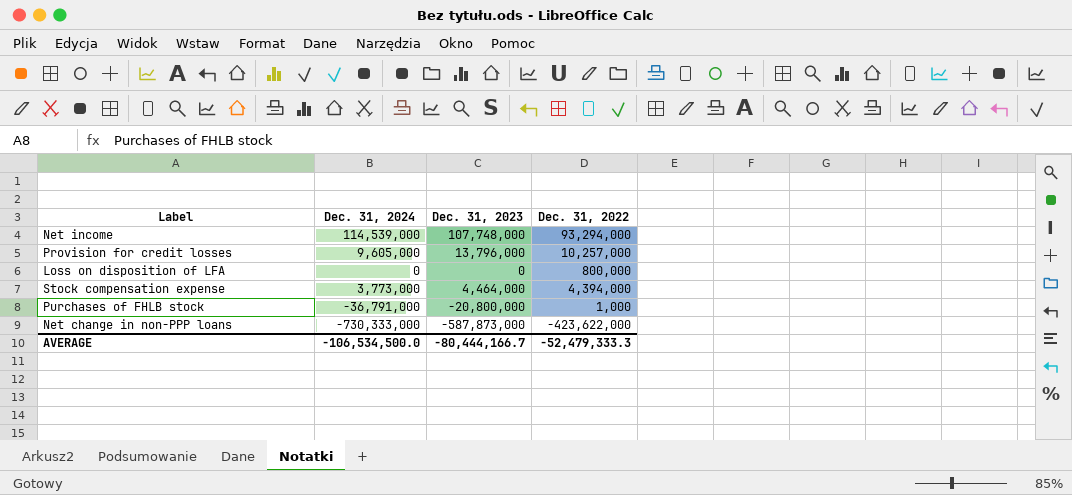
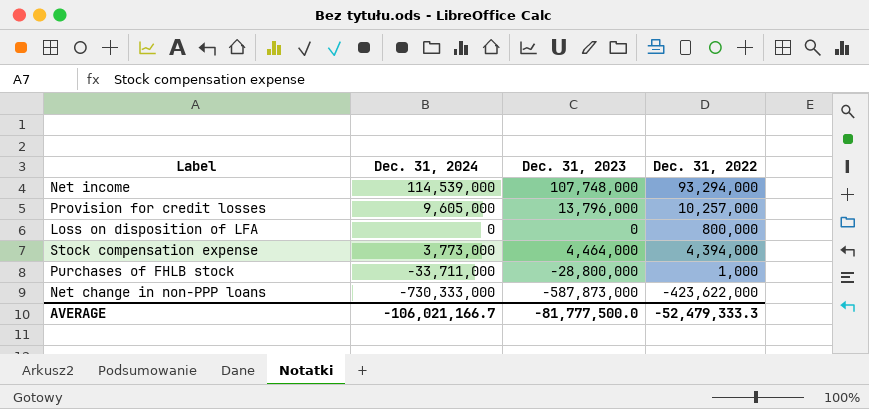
Purchases of FHLB stock | Dec. 31, 2024: -36,791,000 -> -33,711,000
Purchases of FHLB stock | Dec. 31, 2023: -20,800,000 -> -28,800,000
AVERAGE | Dec. 31, 2024: -106,534,500.0 -> -106,021,166.7
AVERAGE | Dec. 31, 2023: -80,444,166.7 -> -81,777,500.0

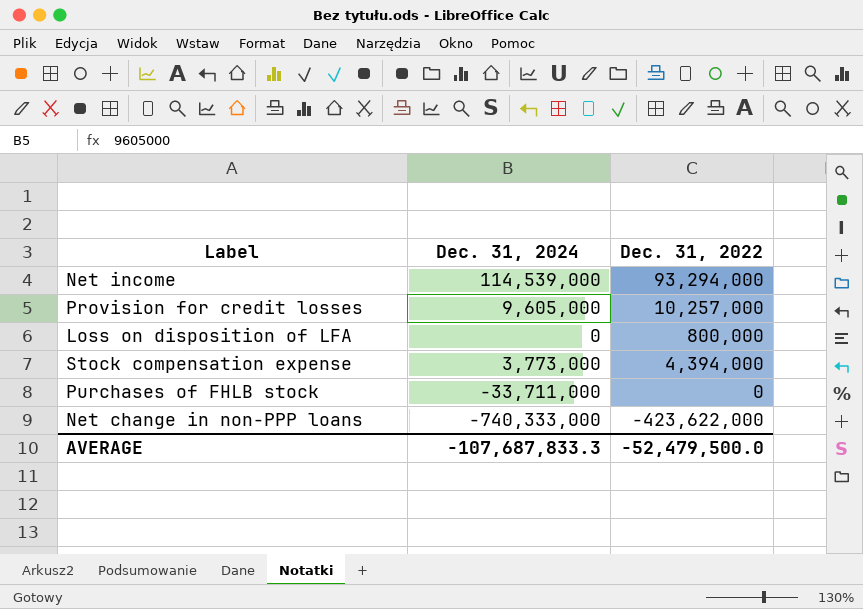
column Dec. 31, 2023 | position: 3 -> none
Purchases of FHLB stock | Dec. 31, 2022: 1,000 -> 0
Net change in non-PPP loans | Dec. 31, 2024: -730,333,000 -> -740,333,000
AVERAGE | Dec. 31, 2024: -106,021,166.7 -> -107,687,833.3
AVERAGE | Dec. 31, 2022: -52,479,333.3 -> -52,479,500.0

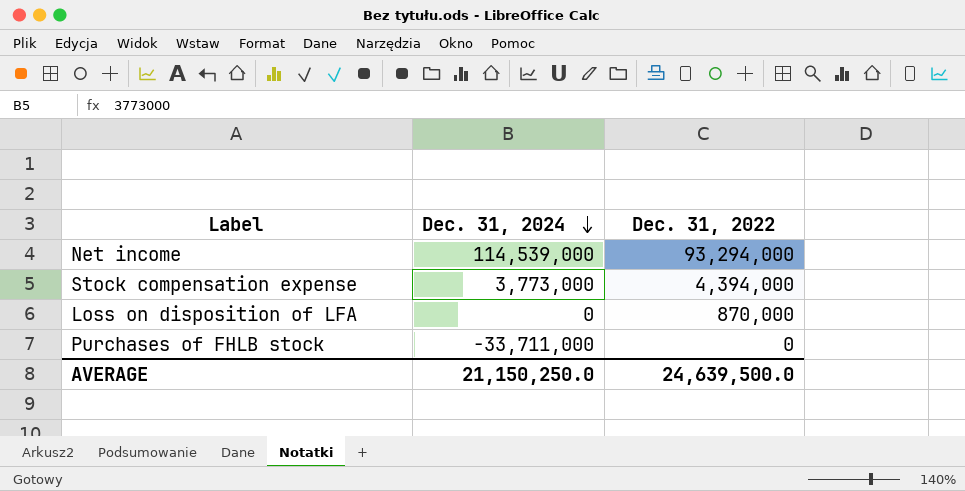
row order: none -> Dec. 31, 2024 descending
row Provision for credit losses: 9,605,000 | 10,257,000 -> none
row Net change in non-PPP loans: -740,333,000 | -423,622,000 -> none
Loss on disposition of LFA | Dec. 31, 2022: 800,000 -> 870,000
AVERAGE | Dec. 31, 2024: -107,687,833.3 -> 21,150,250.0
AVERAGE | Dec. 31, 2022: -52,479,500.0 -> 24,639,500.0

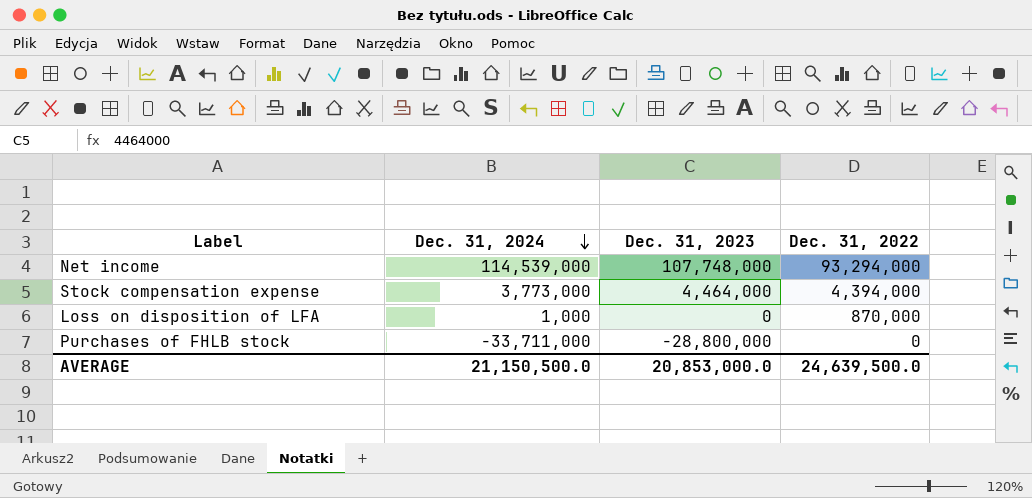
column Dec. 31, 2023 | position: none -> 3
Loss on disposition of LFA | Dec. 31, 2024: 0 -> 1,000
AVERAGE | Dec. 31, 2024: 21,150,250.0 -> 21,150,500.0

